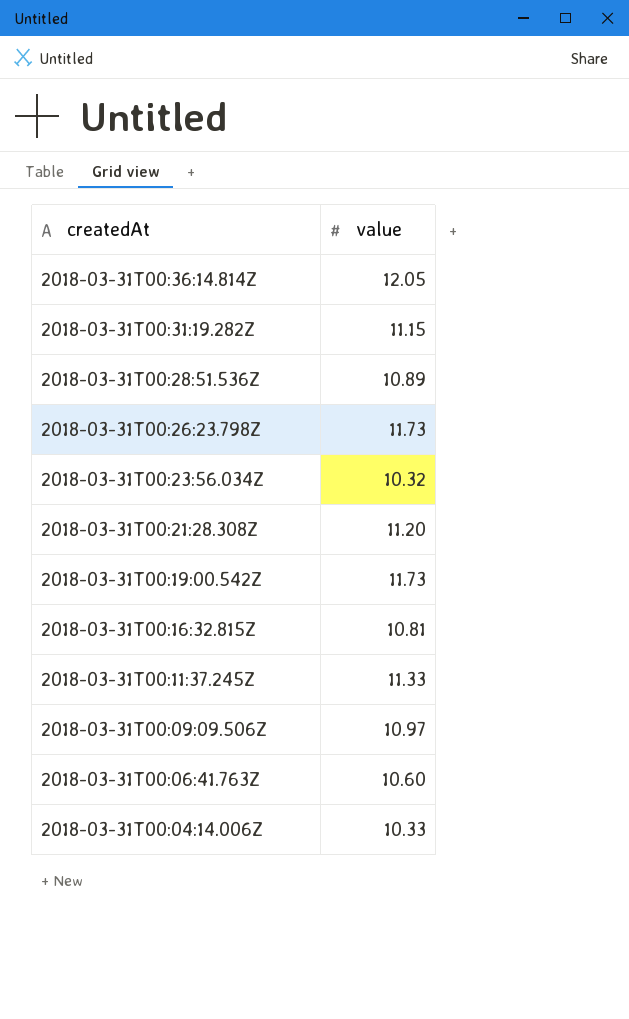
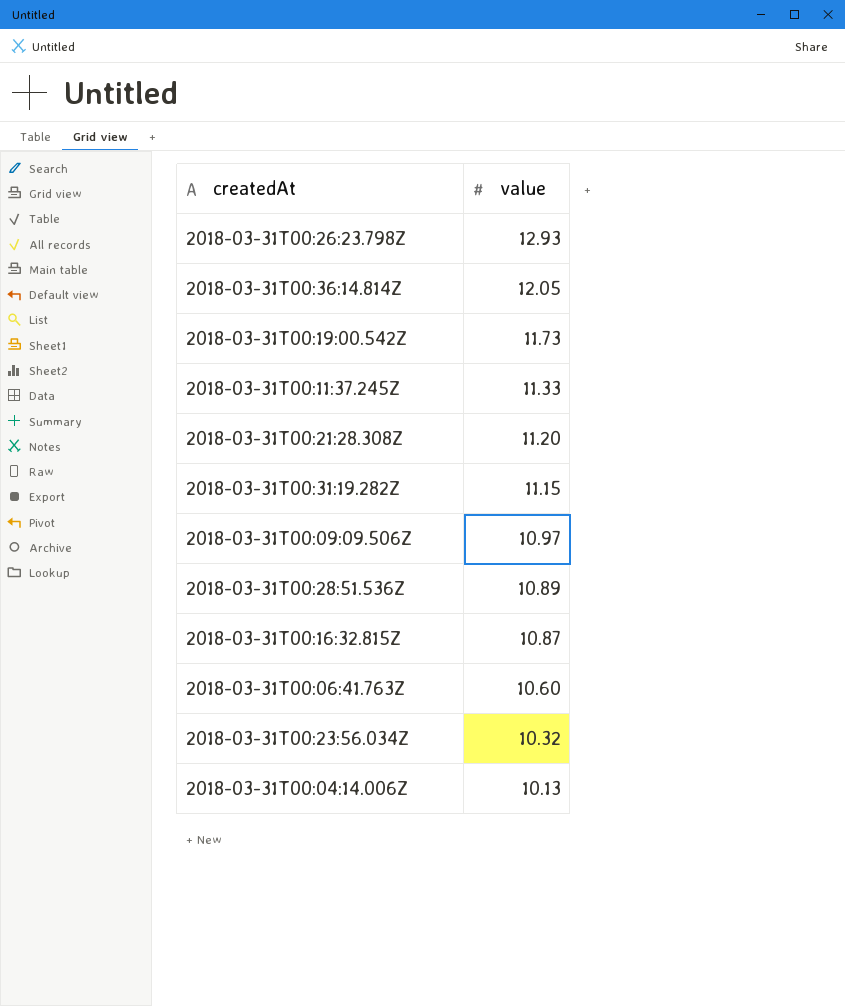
row order: createdAt descending -> value descending
2018-03-31T00:26:23.798Z | value: 11.73 -> 12.93
2018-03-31T00:16:32.815Z | value: 10.81 -> 10.87
2018-03-31T00:04:14.006Z | value: 10.33 -> 10.13

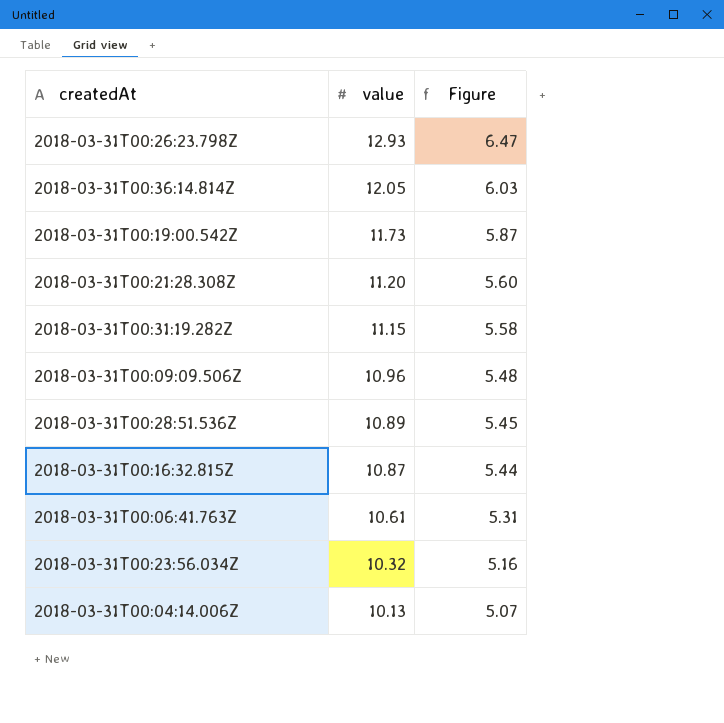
column Figure | formula: none -> [value] * 0.5
row 2018-03-31T00:11:37.245Z: 11.33 -> none
2018-03-31T00:09:09.506Z | value: 10.97 -> 10.96
2018-03-31T00:06:41.763Z | value: 10.60 -> 10.61

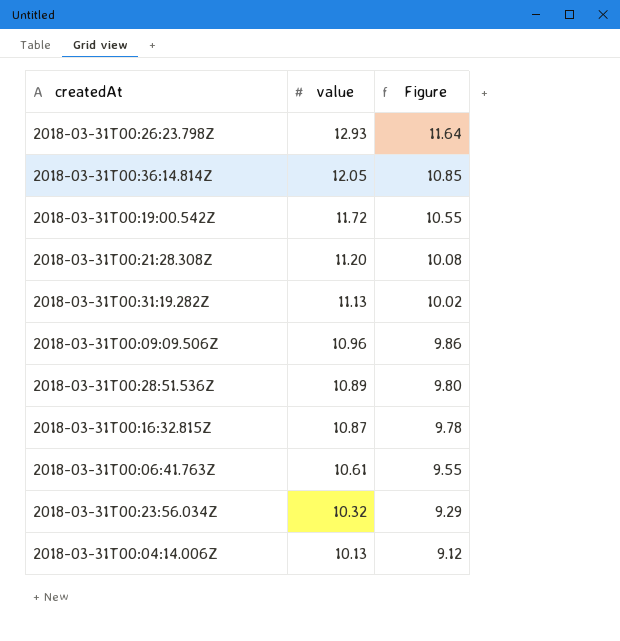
column Figure | formula: [value] * 0.5 -> [value] * 0.9
2018-03-31T00:19:00.542Z | value: 11.73 -> 11.72
2018-03-31T00:31:19.282Z | value: 11.15 -> 11.13

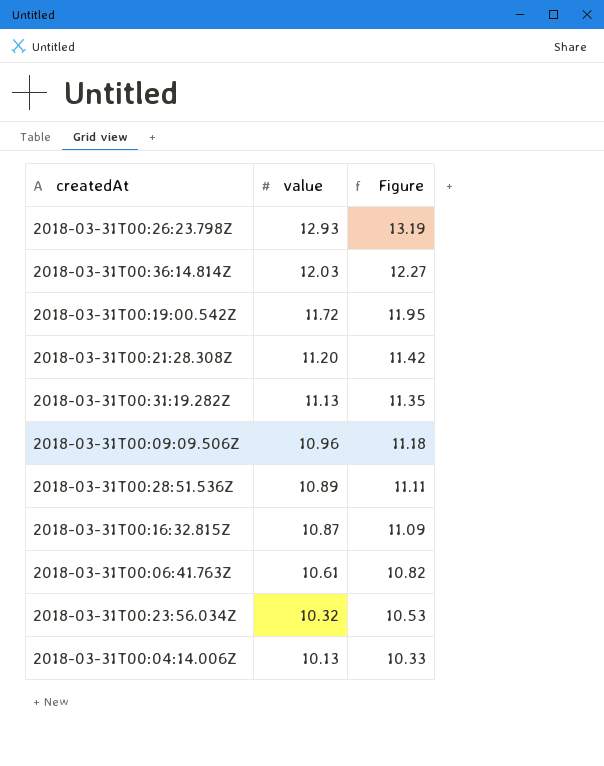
column Figure | formula: [value] * 0.9 -> [value] * 1.02
2018-03-31T00:36:14.814Z | value: 12.05 -> 12.03

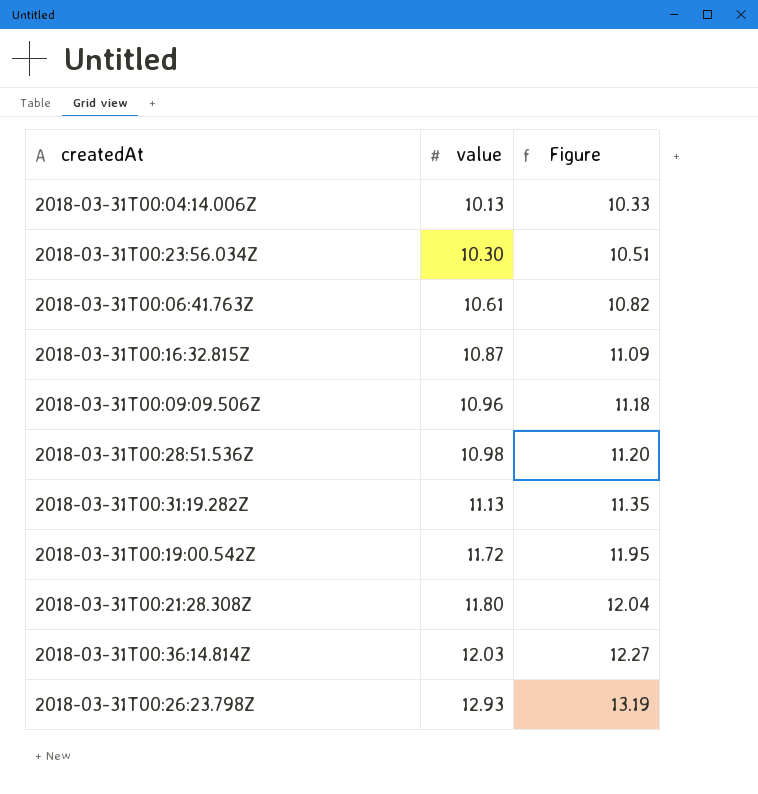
row order: value descending -> value ascending
2018-03-31T00:23:56.034Z | value: 10.32 -> 10.30
2018-03-31T00:23:56.034Z | Figure: 10.53 -> 10.51
2018-03-31T00:28:51.536Z | value: 10.89 -> 10.98
2018-03-31T00:28:51.536Z | Figure: 11.11 -> 11.20
2018-03-31T00:21:28.308Z | value: 11.20 -> 11.80
2018-03-31T00:21:28.308Z | Figure: 11.42 -> 12.04

